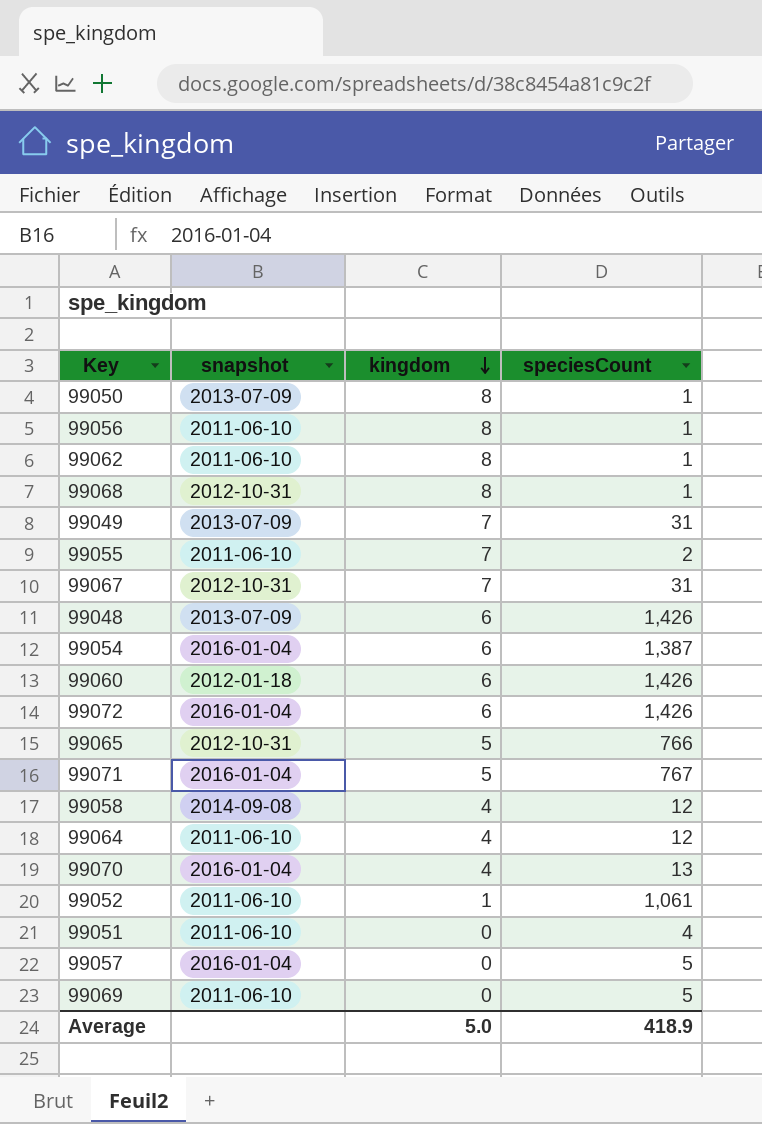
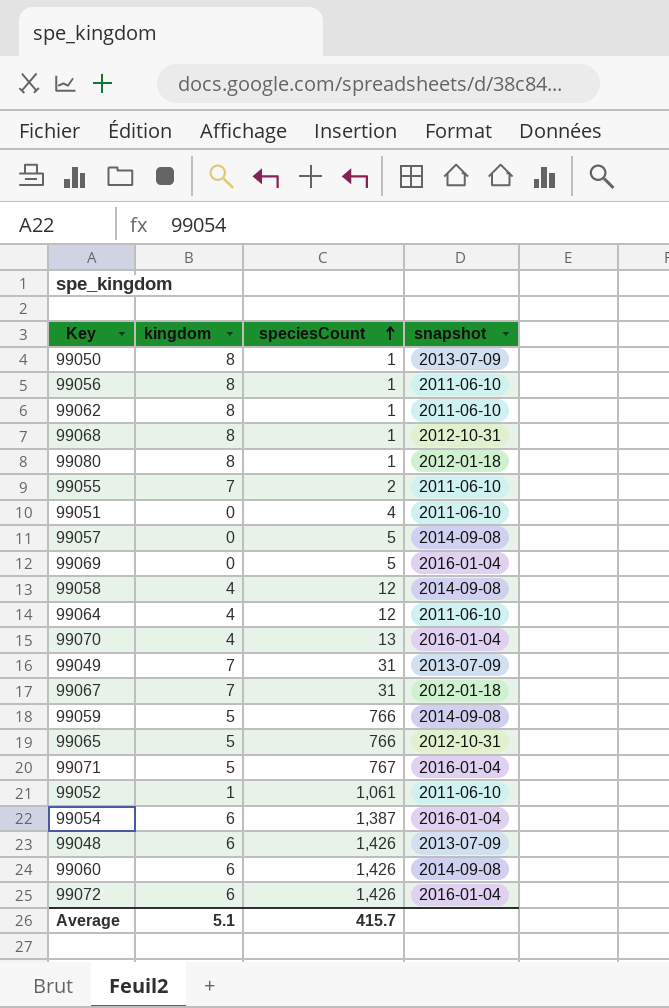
row order: kingdom descending -> speciesCount ascending
column snapshot | position: 2 -> 4
row 99080: none -> 8 | 1 | 2012-01-18
99057 | snapshot: 2016-01-04 -> 2014-09-08
99069 | snapshot: 2011-06-10 -> 2016-01-04
99067 | snapshot: 2012-10-31 -> 2012-01-18
row 99059: none -> 5 | 766 | 2014-09-08
99060 | snapshot: 2012-01-18 -> 2014-09-08
Average | kingdom: 5.0 -> 5.1
Average | speciesCount: 418.9 -> 415.7

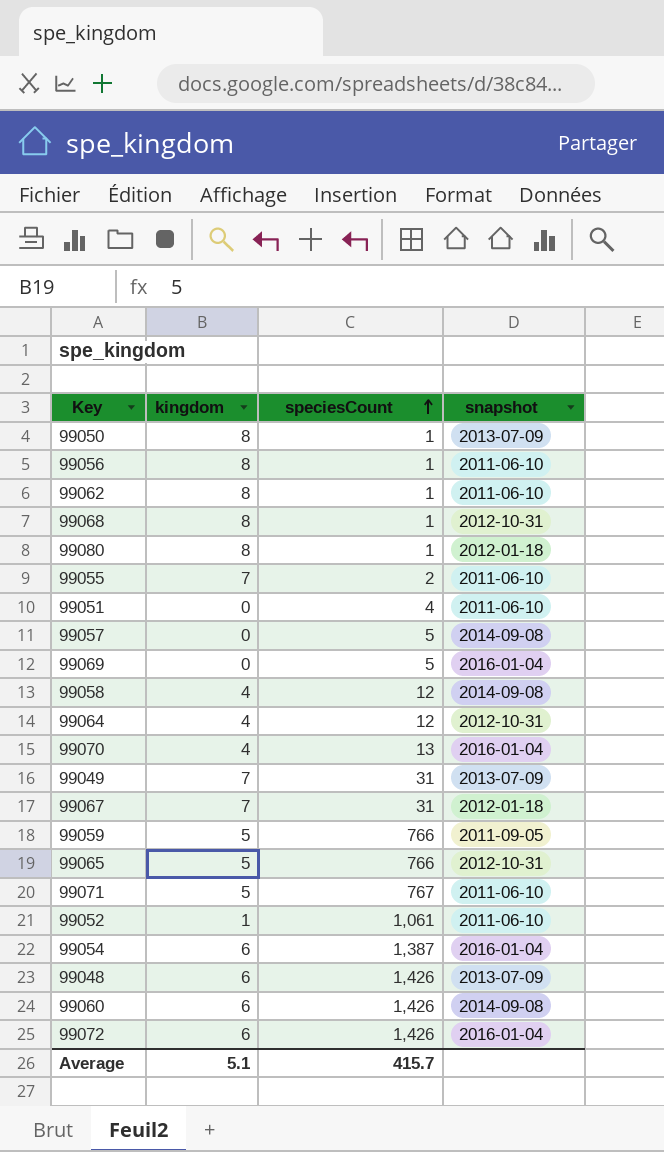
99064 | snapshot: 2011-06-10 -> 2012-10-31
99059 | snapshot: 2014-09-08 -> 2011-09-05
99071 | snapshot: 2016-01-04 -> 2011-06-10

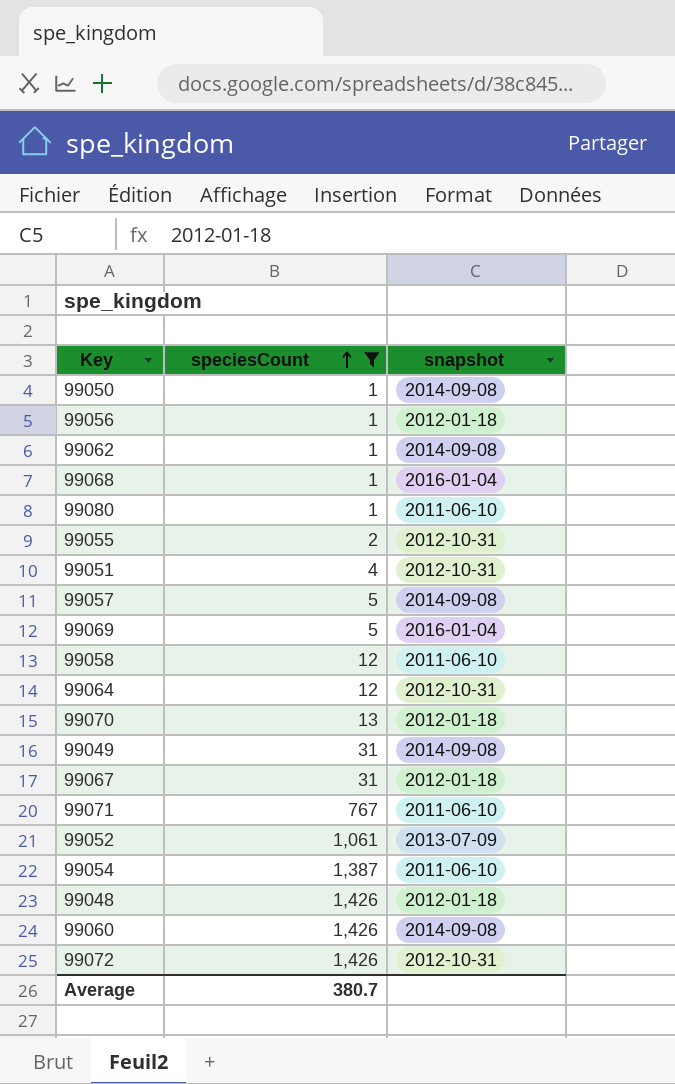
filter: none -> speciesCount != 766
column kingdom | position: 2 -> none
99050 | snapshot: 2013-07-09 -> 2014-09-08
99056 | snapshot: 2011-06-10 -> 2012-01-18
99062 | snapshot: 2011-06-10 -> 2014-09-08
99068 | snapshot: 2012-10-31 -> 2016-01-04
99080 | snapshot: 2012-01-18 -> 2011-06-10
99055 | snapshot: 2011-06-10 -> 2012-10-31
99051 | snapshot: 2011-06-10 -> 2012-10-31
99058 | snapshot: 2014-09-08 -> 2011-06-10
99070 | snapshot: 2016-01-04 -> 2012-01-18
99049 | snapshot: 2013-07-09 -> 2014-09-08
99052 | snapshot: 2011-06-10 -> 2013-07-09
99054 | snapshot: 2016-01-04 -> 2011-06-10
99048 | snapshot: 2013-07-09 -> 2012-01-18
99072 | snapshot: 2016-01-04 -> 2012-10-31
Average | speciesCount: 415.7 -> 380.7

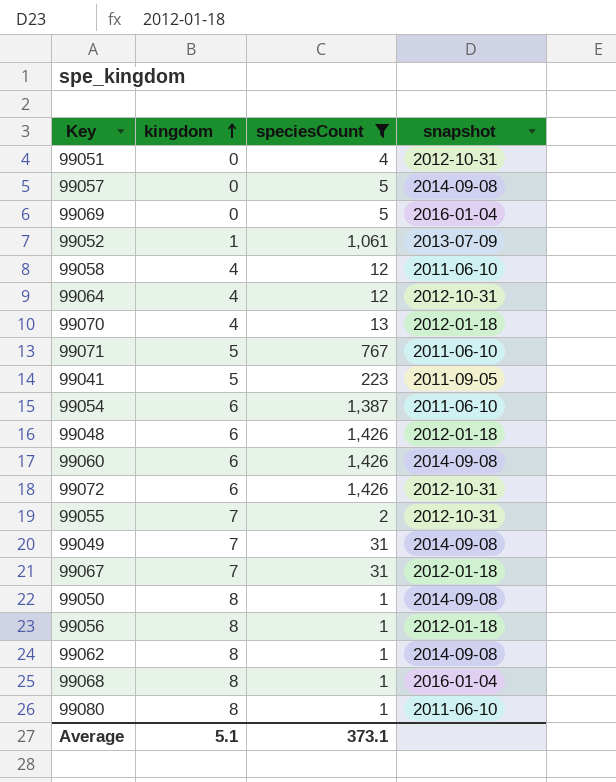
row order: speciesCount ascending -> kingdom ascending
column kingdom | position: none -> 2
row 99041: none -> 5 | 223 | 2011-09-05
Average | speciesCount: 380.7 -> 373.1

